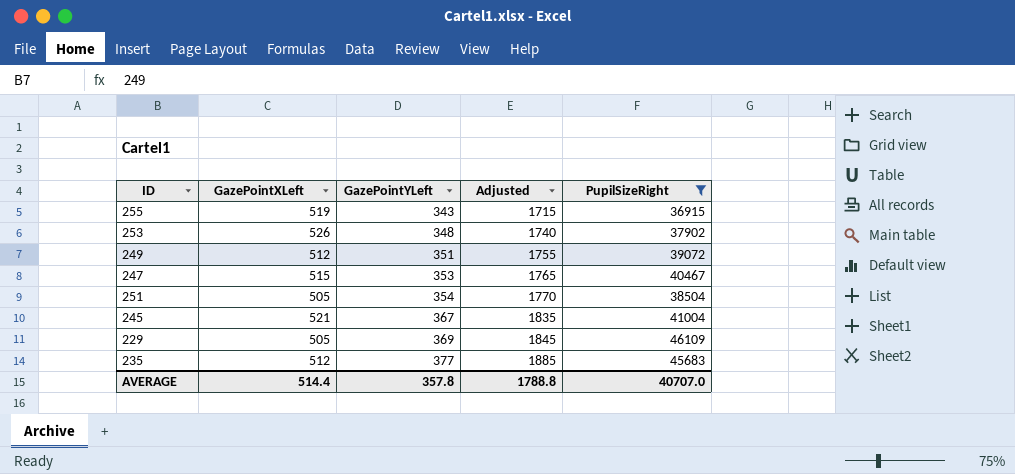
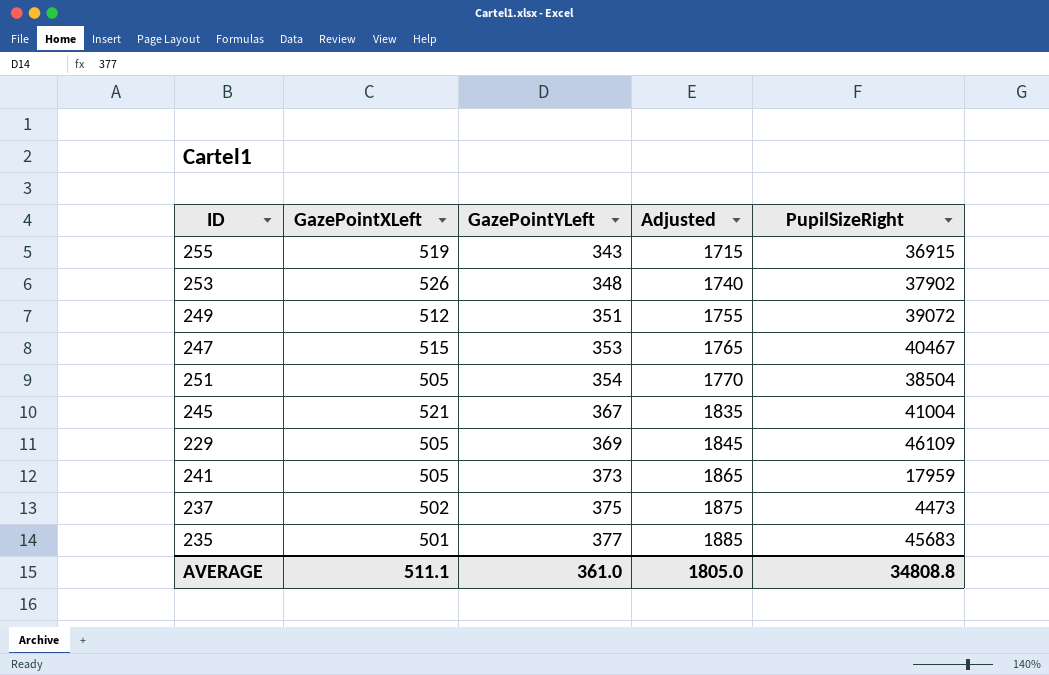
filter: PupilSizeRight >= 36915 -> none
235 | GazePointXLeft: 512 -> 501
AVERAGE | GazePointXLeft: 514.4 -> 511.1
AVERAGE | GazePointYLeft: 357.8 -> 361.0
AVERAGE | Adjusted: 1788.8 -> 1805.0
AVERAGE | PupilSizeRight: 40707.0 -> 34808.8

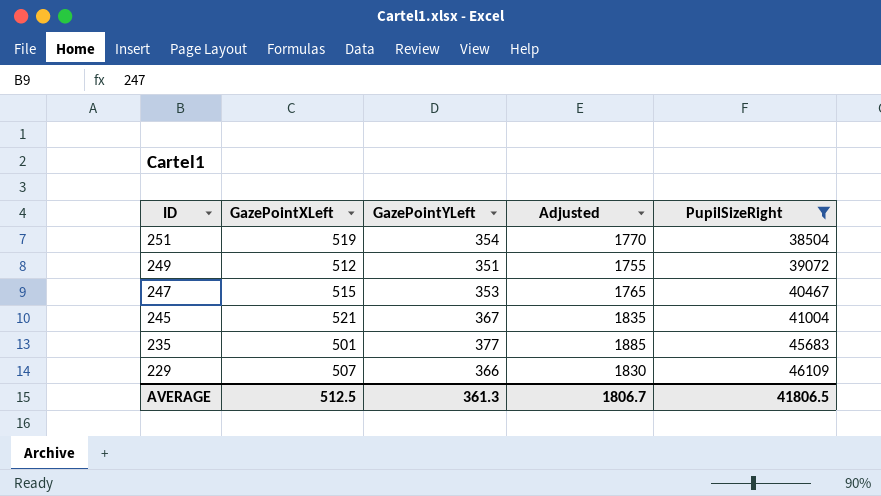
filter: none -> PupilSizeRight >= 38504
row order: GazePointYLeft ascending -> ID descending
251 | GazePointXLeft: 505 -> 519
229 | GazePointXLeft: 505 -> 507
229 | GazePointYLeft: 369 -> 366
229 | Adjusted: 1845 -> 1830
AVERAGE | GazePointXLeft: 511.1 -> 512.5
AVERAGE | GazePointYLeft: 361.0 -> 361.3
AVERAGE | Adjusted: 1805.0 -> 1806.7
AVERAGE | PupilSizeRight: 34808.8 -> 41806.5

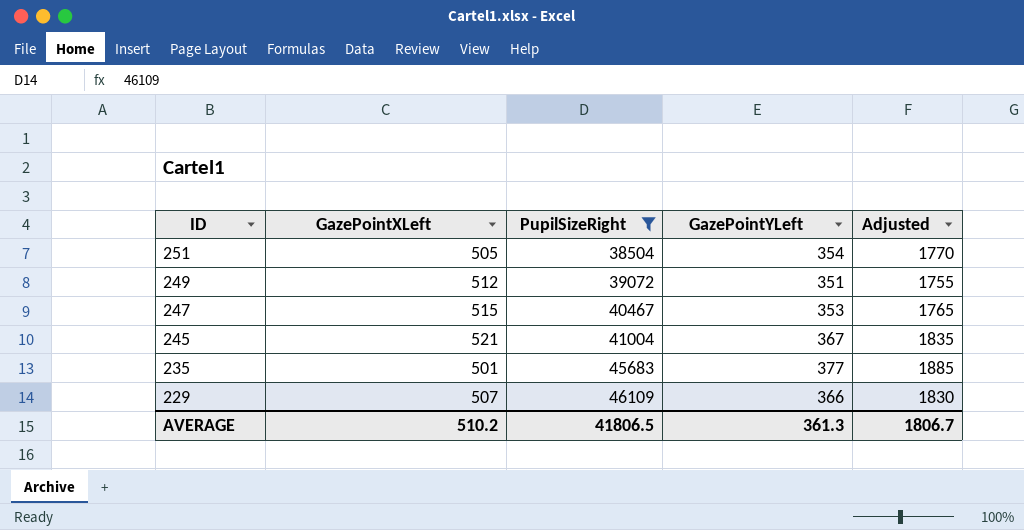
column PupilSizeRight | position: 5 -> 3
251 | GazePointXLeft: 519 -> 505
AVERAGE | GazePointXLeft: 512.5 -> 510.2

